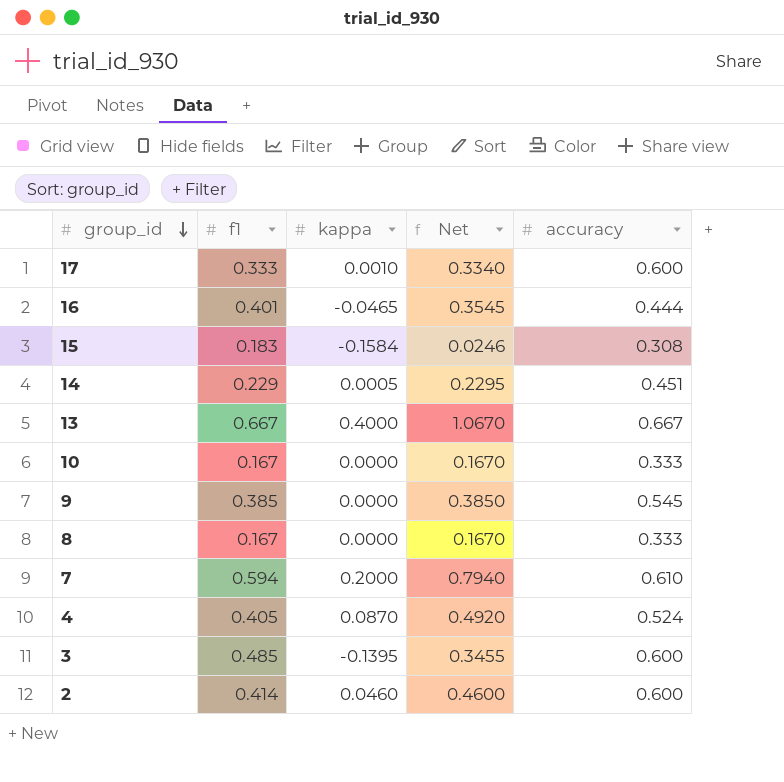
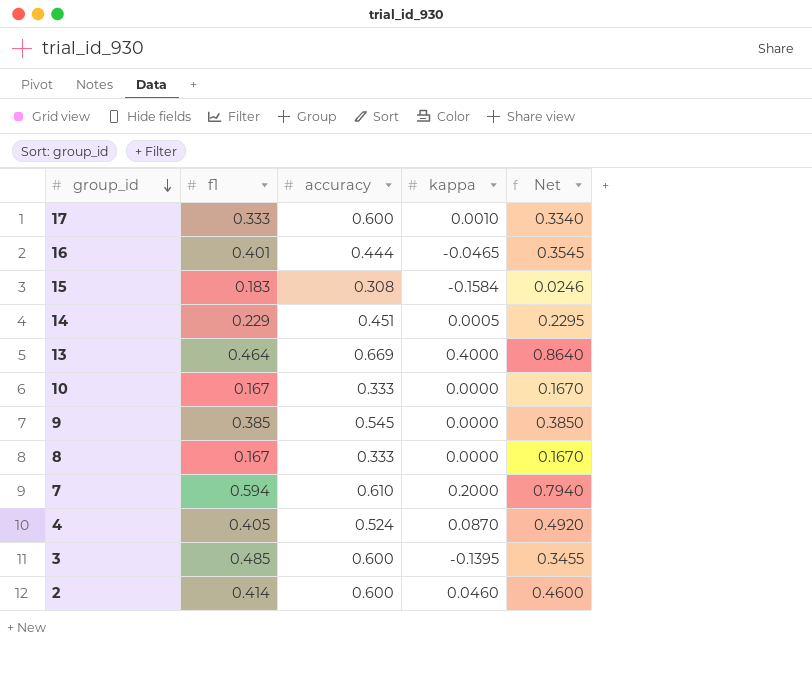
column accuracy | position: 5 -> 3
13 | f1: 0.667 -> 0.464
13 | accuracy: 0.667 -> 0.669
13 | Net: 1.0670 -> 0.8640

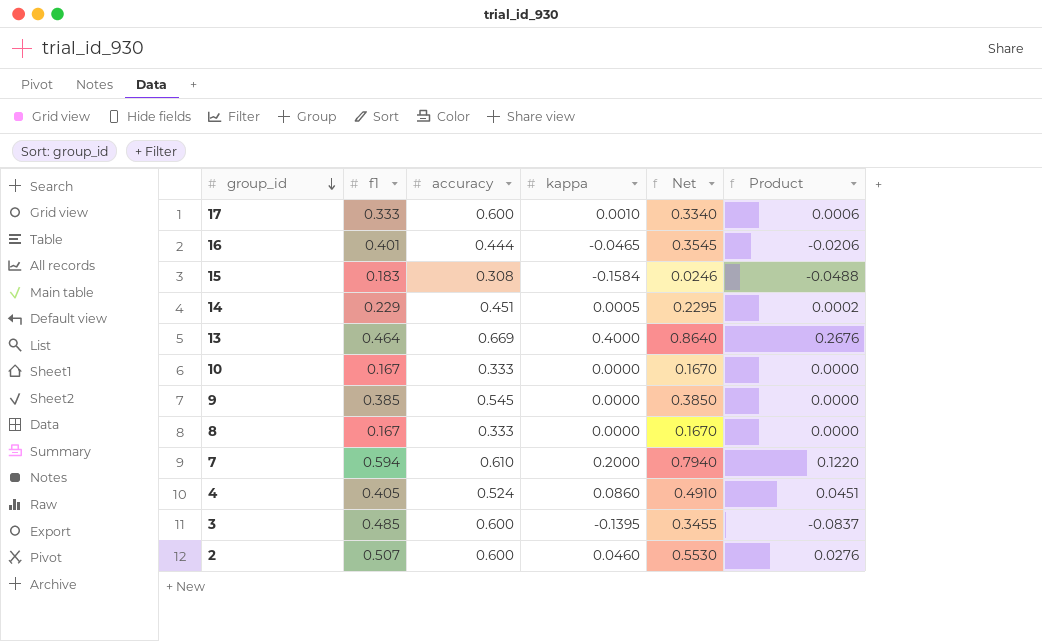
column Product | formula: none -> [accuracy] * [kappa]
4 | kappa: 0.0870 -> 0.0860
4 | Net: 0.4920 -> 0.4910
2 | f1: 0.414 -> 0.507
2 | Net: 0.4600 -> 0.5530

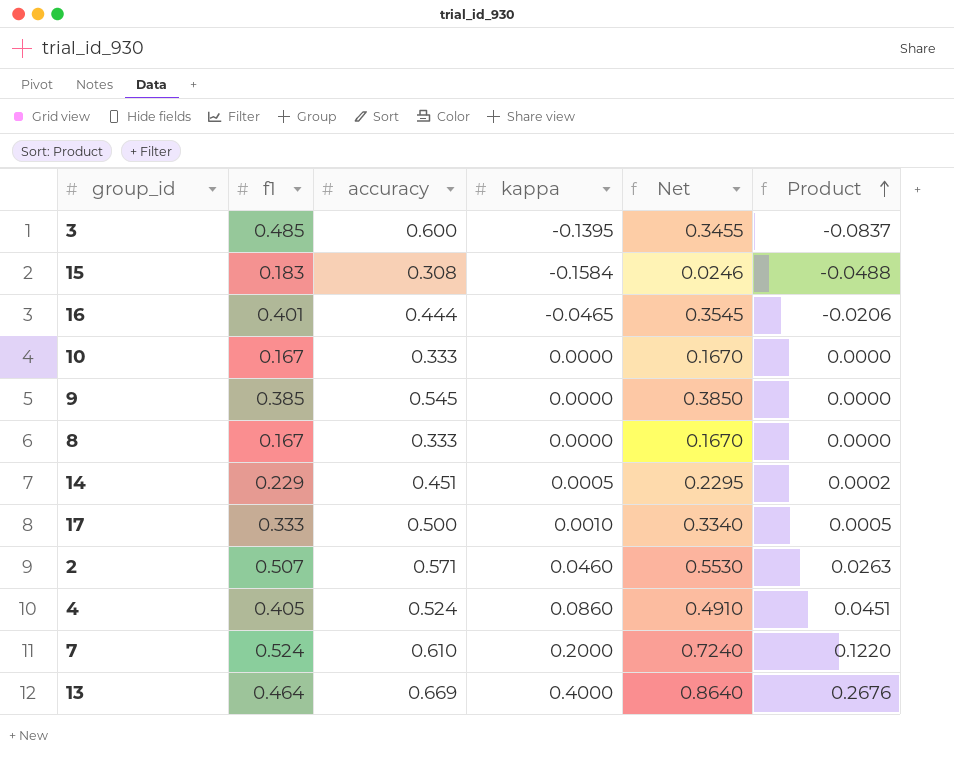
row order: group_id descending -> Product ascending
17 | accuracy: 0.600 -> 0.500
17 | Product: 0.0006 -> 0.0005
2 | accuracy: 0.600 -> 0.571
2 | Product: 0.0276 -> 0.0263
7 | f1: 0.594 -> 0.524
7 | Net: 0.7940 -> 0.7240

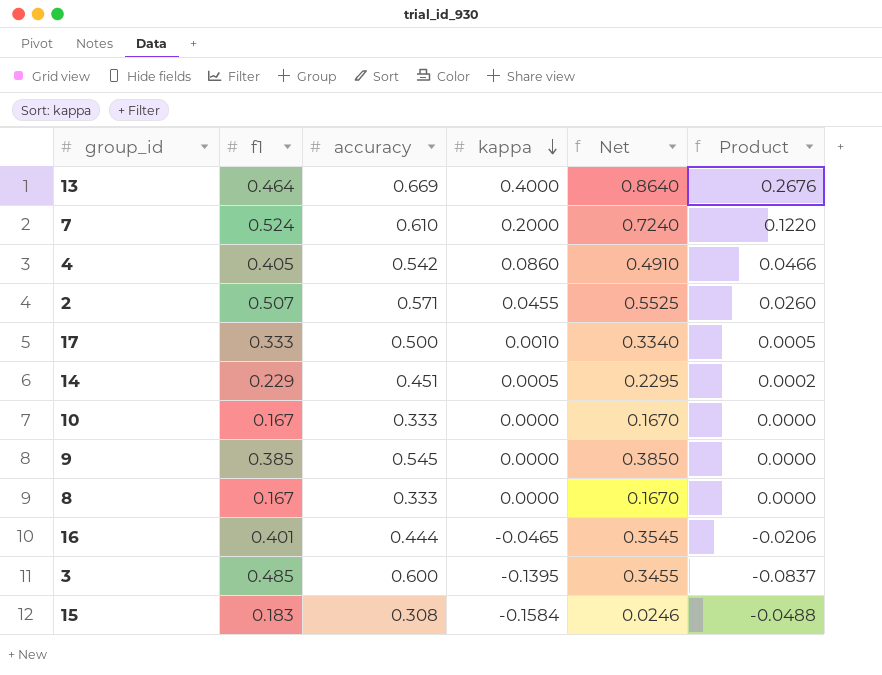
row order: Product ascending -> kappa descending
4 | accuracy: 0.524 -> 0.542
4 | Product: 0.0451 -> 0.0466
2 | kappa: 0.0460 -> 0.0455
2 | Net: 0.5530 -> 0.5525
2 | Product: 0.0263 -> 0.0260

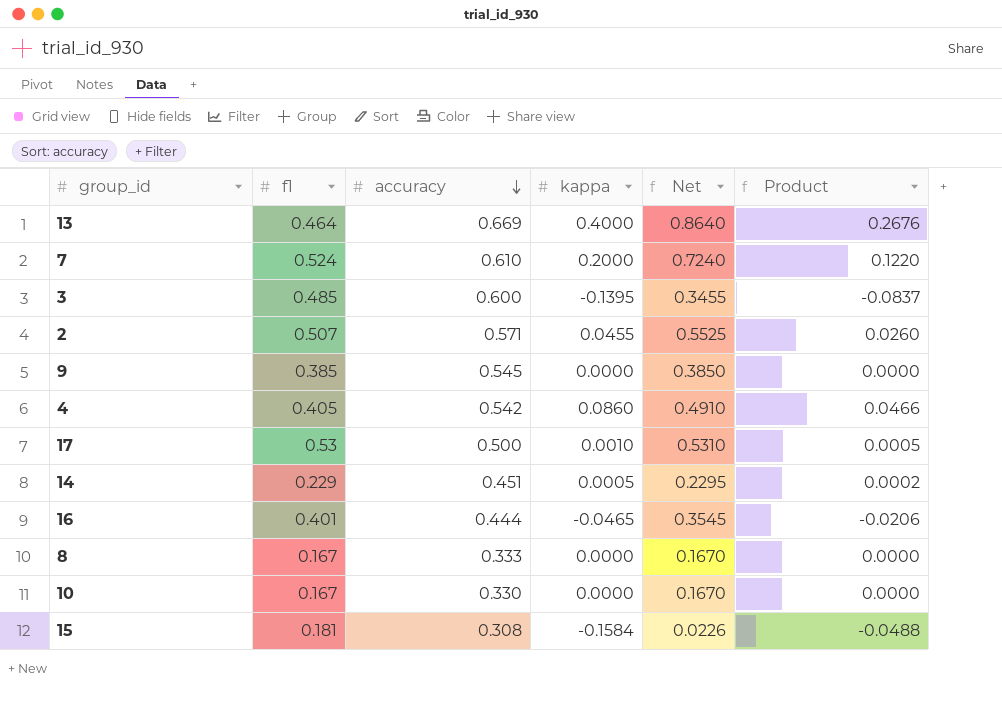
row order: kappa descending -> accuracy descending
17 | f1: 0.333 -> 0.53
17 | Net: 0.3340 -> 0.5310
10 | accuracy: 0.333 -> 0.330
15 | f1: 0.183 -> 0.181
15 | Net: 0.0246 -> 0.0226

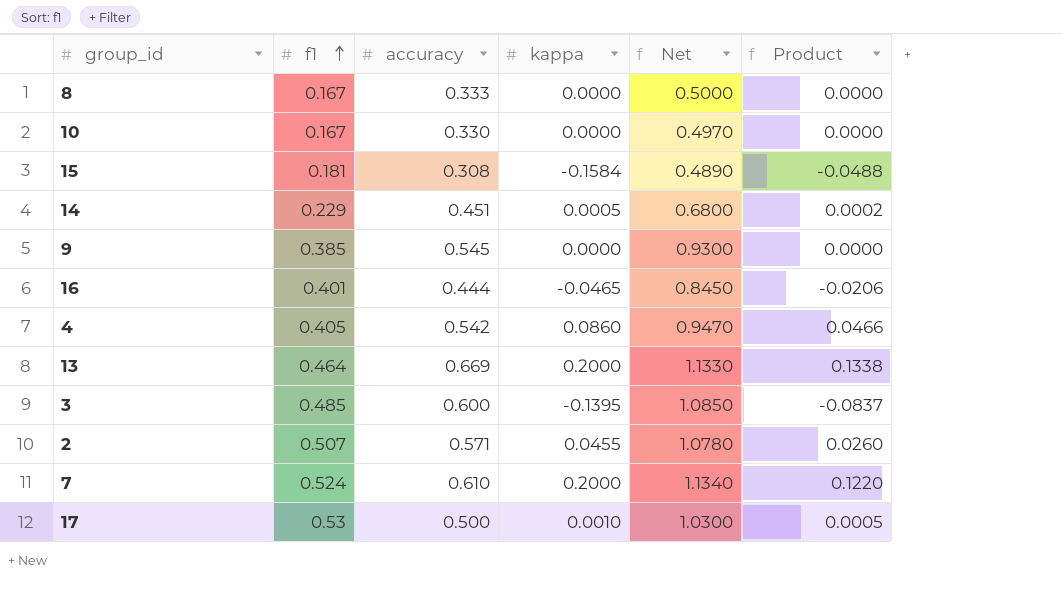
row order: accuracy descending -> f1 ascending
column Net | formula: [f1] + [kappa] -> [f1] + [accuracy]
13 | kappa: 0.4000 -> 0.2000
13 | Product: 0.2676 -> 0.1338

